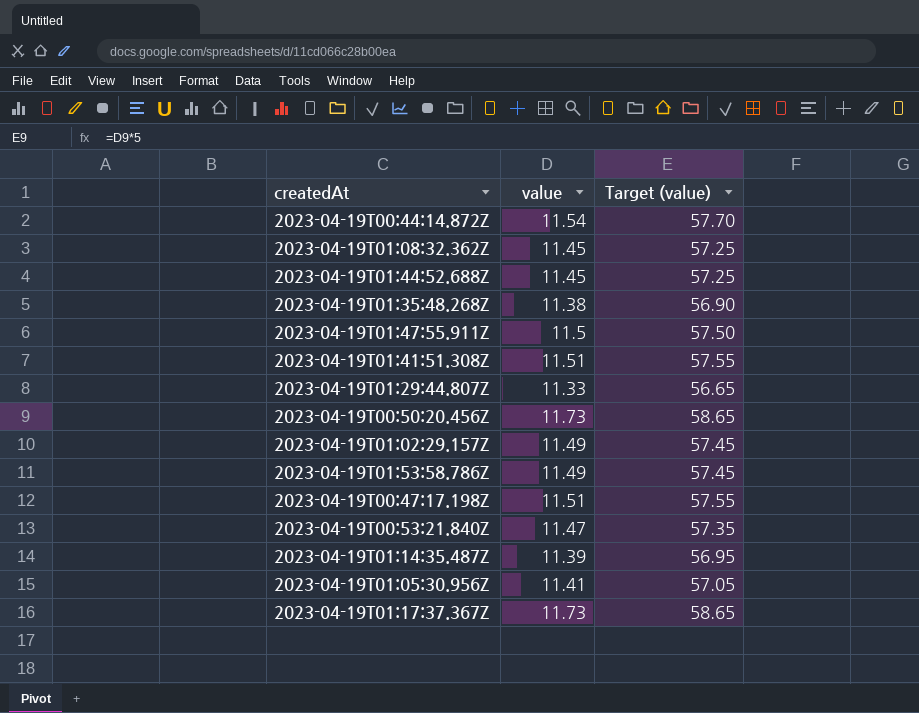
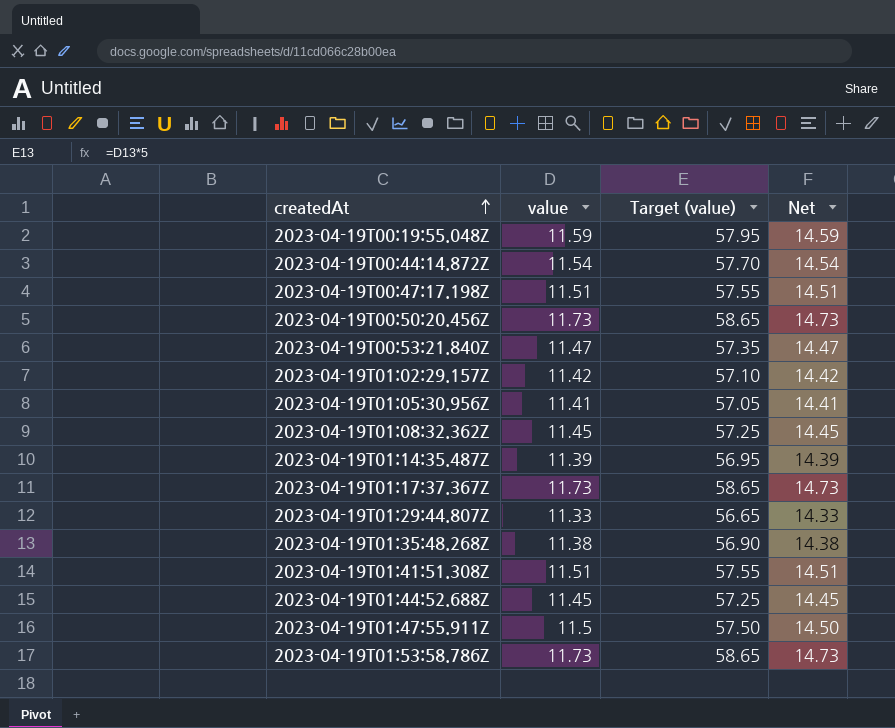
row order: none -> createdAt ascending
column Net | formula: none -> [value] + 3
row 2023-04-19T00:19:55.048Z: none -> 11.59 | 57.95 | 14.59
2023-04-19T01:02:29.157Z | value: 11.49 -> 11.42
2023-04-19T01:02:29.157Z | Target (value): 57.45 -> 57.10
2023-04-19T01:53:58.786Z | value: 11.49 -> 11.73
2023-04-19T01:53:58.786Z | Target (value): 57.45 -> 58.65

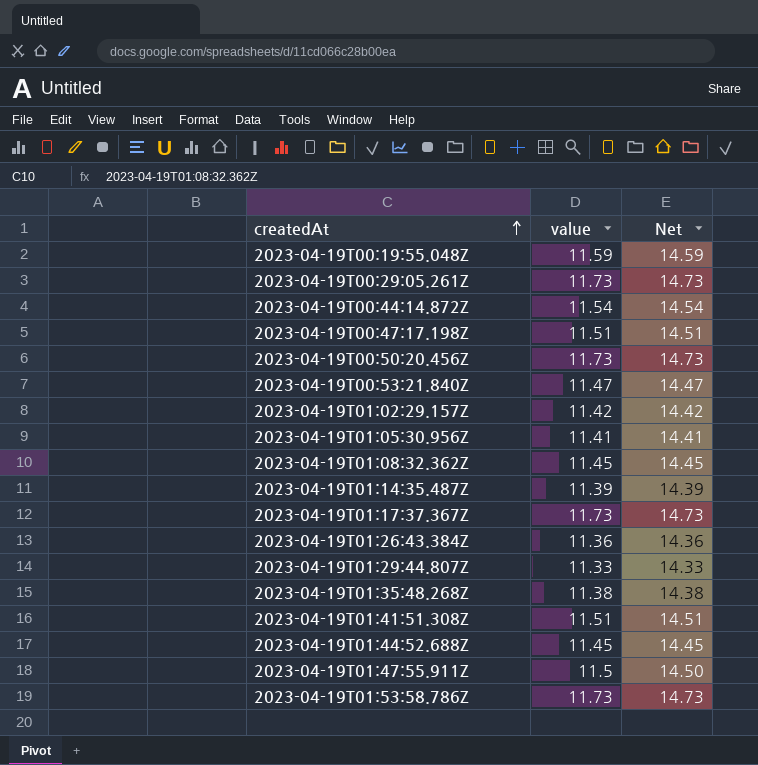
column Target (value) | formula: [value] * 5 -> none
row 2023-04-19T00:29:05.261Z: none -> 11.73 | 14.73
row 2023-04-19T01:26:43.384Z: none -> 11.36 | 14.36

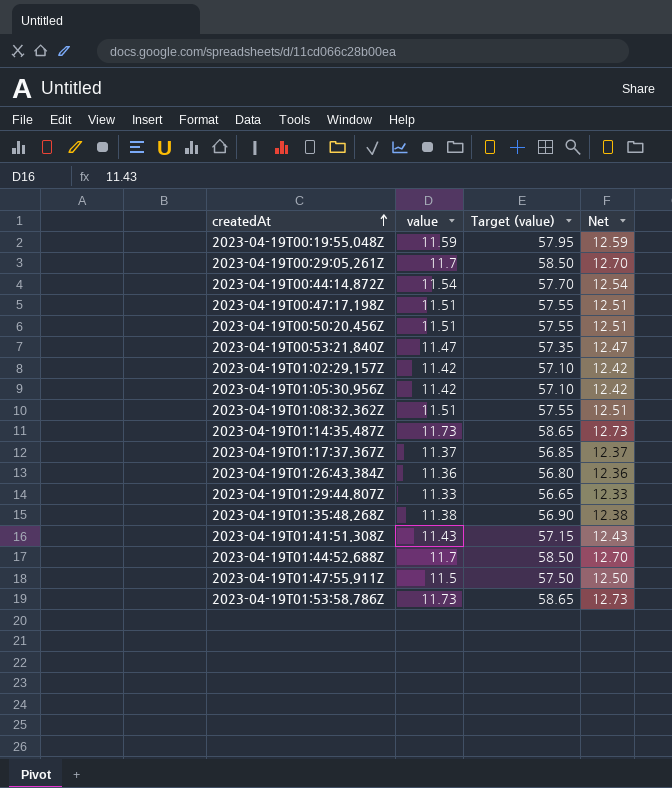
column Target (value) | formula: none -> [value] * 5
column Net | formula: [value] + 3 -> [value] + 1
2023-04-19T00:29:05.261Z | value: 11.73 -> 11.7
2023-04-19T00:50:20.456Z | value: 11.73 -> 11.51
2023-04-19T01:05:30.956Z | value: 11.41 -> 11.42
2023-04-19T01:08:32.362Z | value: 11.45 -> 11.51
2023-04-19T01:14:35.487Z | value: 11.39 -> 11.73
2023-04-19T01:17:37.367Z | value: 11.73 -> 11.37
2023-04-19T01:41:51.308Z | value: 11.51 -> 11.43
2023-04-19T01:44:52.688Z | value: 11.45 -> 11.7

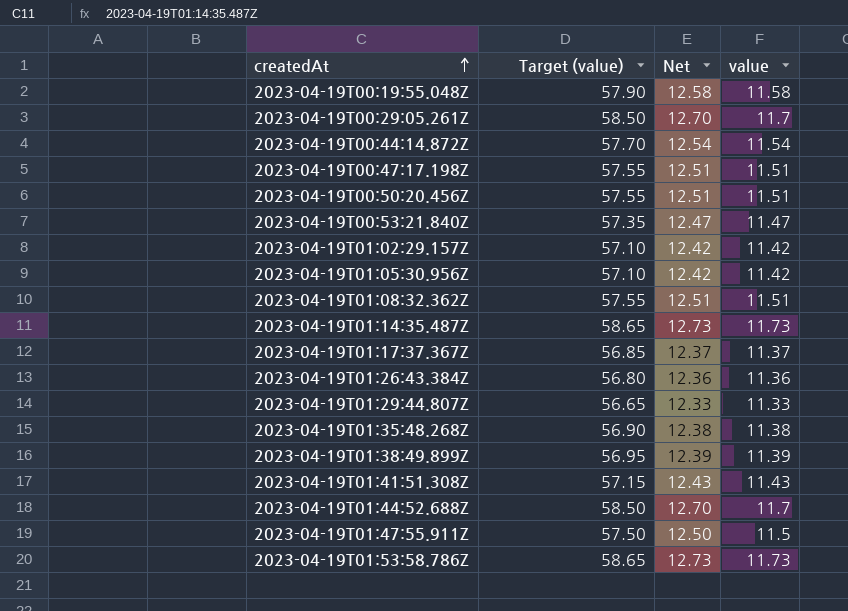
column value | position: 2 -> 4
2023-04-19T00:19:55.048Z | Target (value): 57.95 -> 57.90
2023-04-19T00:19:55.048Z | Net: 12.59 -> 12.58
2023-04-19T00:19:55.048Z | value: 11.59 -> 11.58
row 2023-04-19T01:38:49.899Z: none -> 56.95 | 12.39 | 11.39

